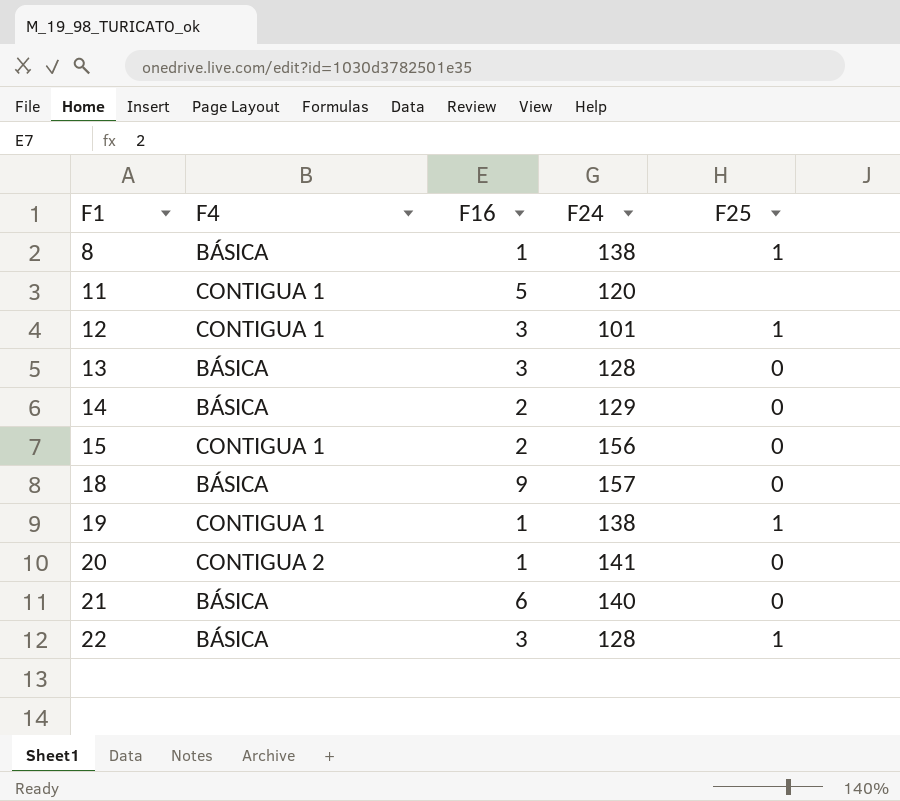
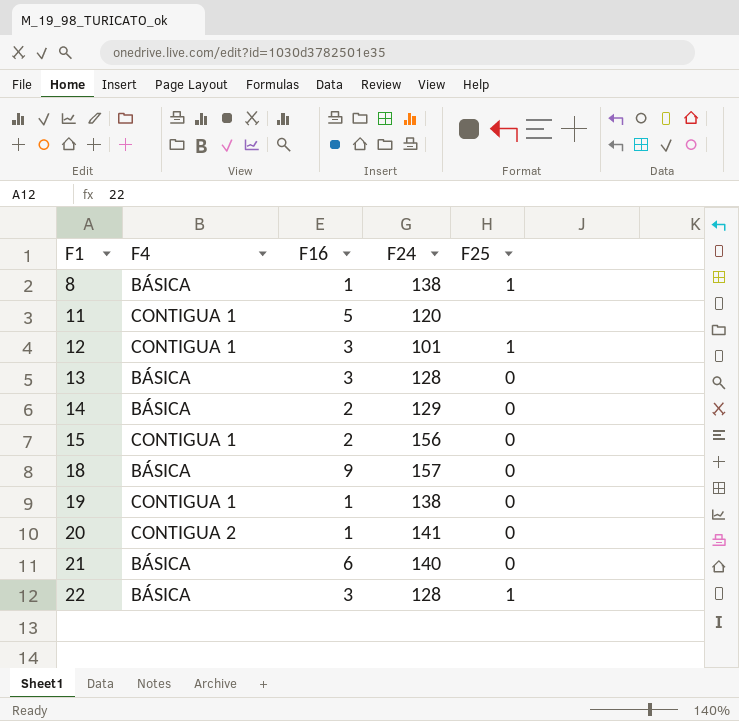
19 | F25: 1 -> 0

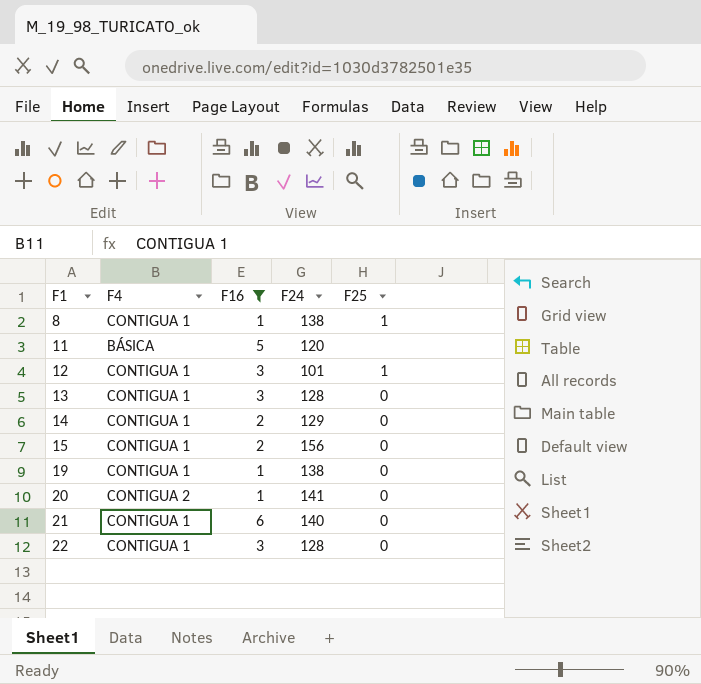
filter: none -> F16 != 9
8 | F4: BÁSICA -> CONTIGUA 1
11 | F4: CONTIGUA 1 -> BÁSICA
13 | F4: BÁSICA -> CONTIGUA 1
14 | F4: BÁSICA -> CONTIGUA 1
21 | F4: BÁSICA -> CONTIGUA 1
22 | F4: BÁSICA -> CONTIGUA 1
22 | F25: 1 -> 0

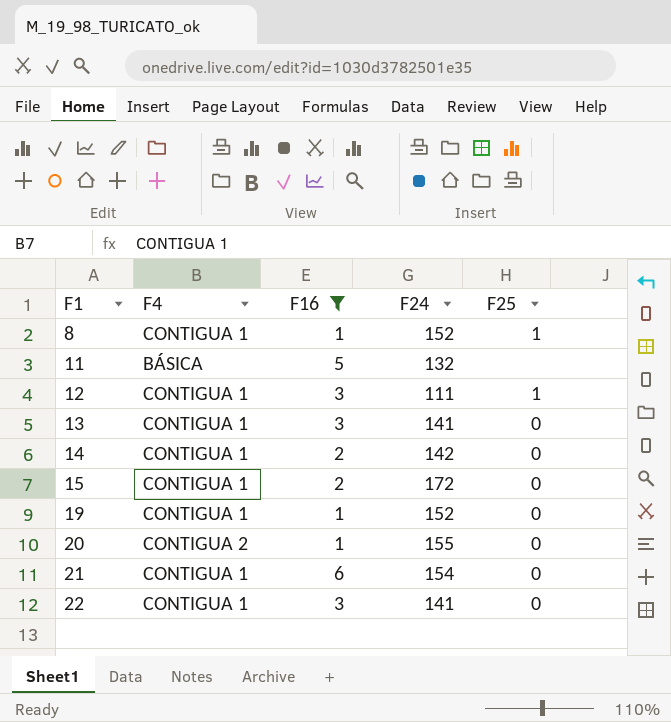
8 | F24: 138 -> 152
11 | F24: 120 -> 132
12 | F24: 101 -> 111
13 | F24: 128 -> 141
14 | F24: 129 -> 142
15 | F24: 156 -> 172
19 | F24: 138 -> 152
20 | F24: 141 -> 155
21 | F24: 140 -> 154
22 | F24: 128 -> 141

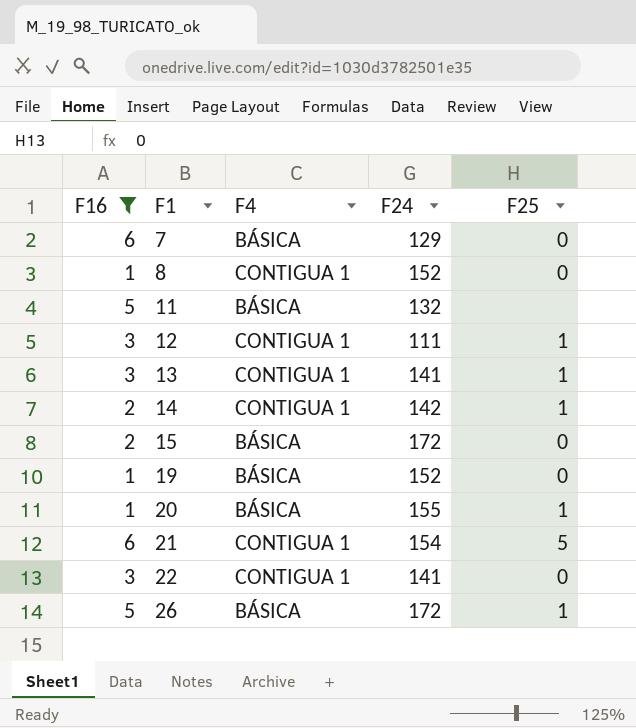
column F16 | position: 3 -> 1
row 7: none -> 6 | BÁSICA | 129 | 0
8 | F25: 1 -> 0
13 | F25: 0 -> 1
14 | F25: 0 -> 1
15 | F4: CONTIGUA 1 -> BÁSICA
19 | F4: CONTIGUA 1 -> BÁSICA
20 | F4: CONTIGUA 2 -> BÁSICA
20 | F25: 0 -> 1
21 | F25: 0 -> 5
row 26: none -> 5 | BÁSICA | 172 | 1

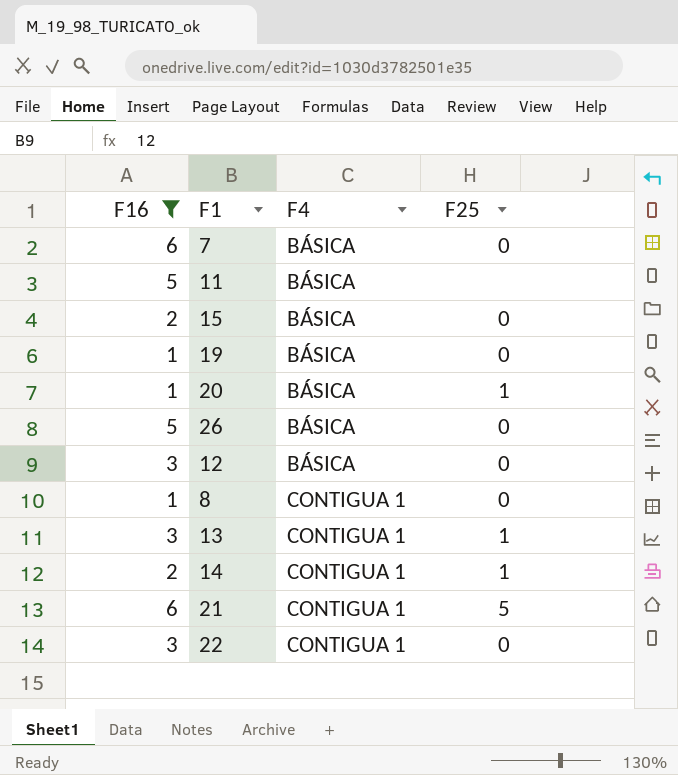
row order: F1 ascending -> F4 ascending
column F24 | position: 4 -> none
26 | F25: 1 -> 0
12 | F4: CONTIGUA 1 -> BÁSICA
12 | F25: 1 -> 0

